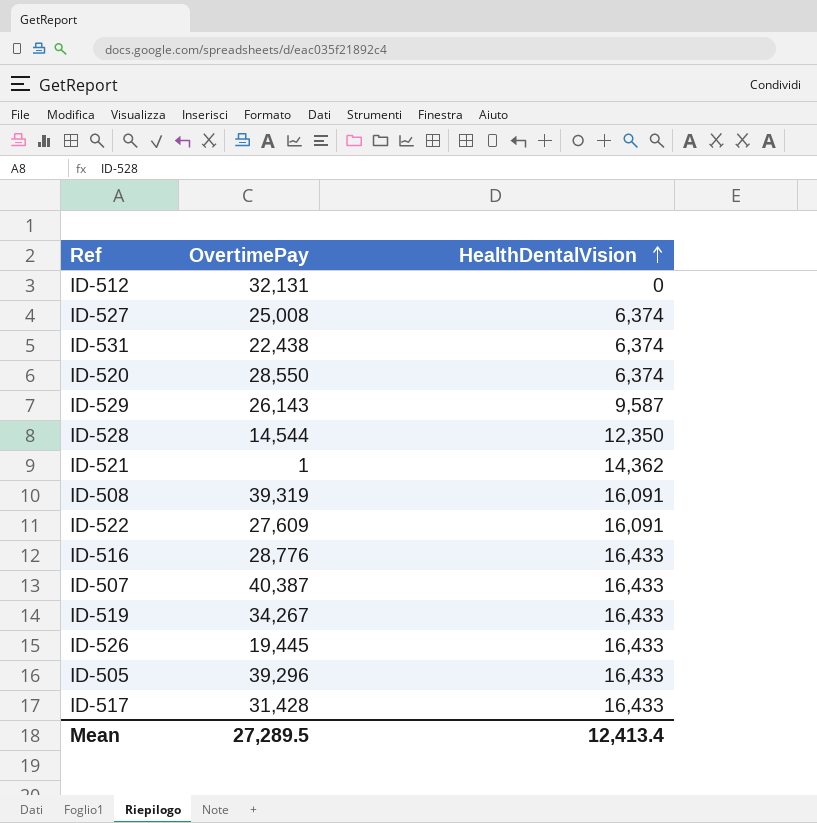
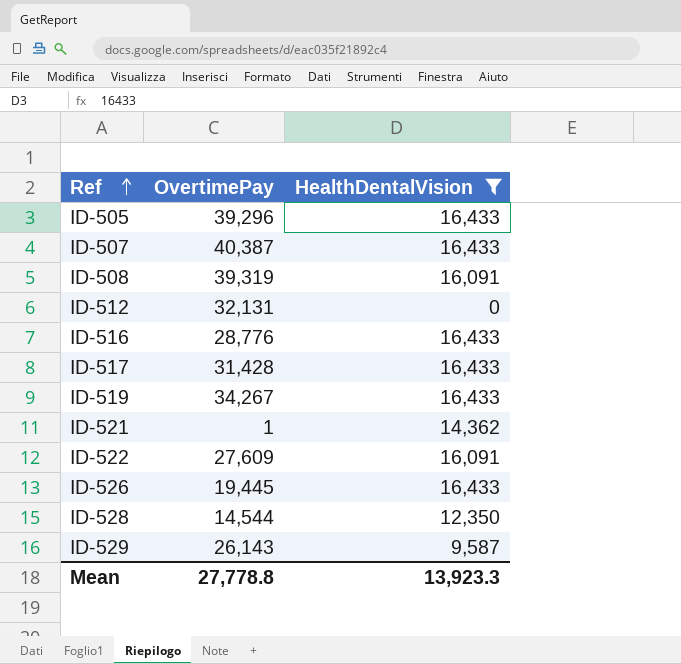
filter: none -> HealthDentalVision != 6,374
row order: HealthDentalVision ascending -> Ref ascending
Mean | OvertimePay: 27,289.5 -> 27,778.8
Mean | HealthDentalVision: 12,413.4 -> 13,923.3

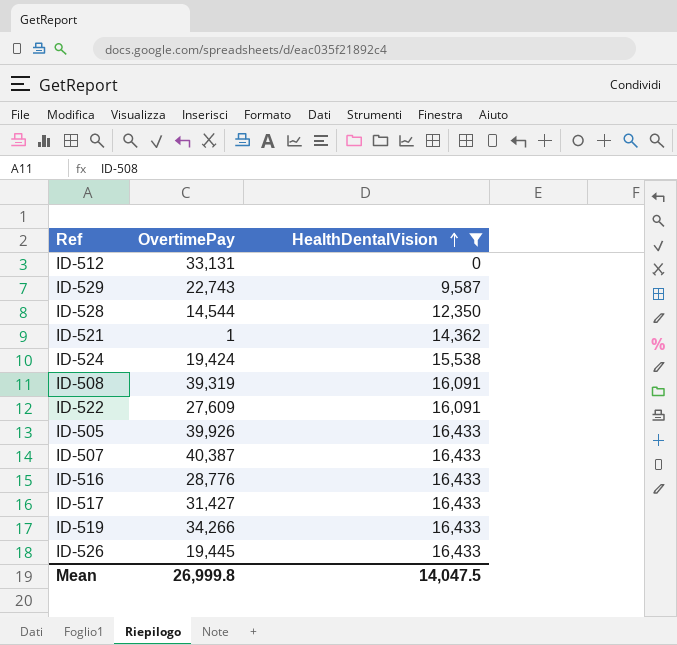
row order: Ref ascending -> HealthDentalVision ascending
ID-512 | OvertimePay: 32,131 -> 33,131
ID-529 | OvertimePay: 26,143 -> 22,743
row ID-524: none -> 19,424 | 15,538
ID-505 | OvertimePay: 39,296 -> 39,926
ID-517 | OvertimePay: 31,428 -> 31,427
ID-519 | OvertimePay: 34,267 -> 34,266
Mean | OvertimePay: 27,778.8 -> 26,999.8
Mean | HealthDentalVision: 13,923.3 -> 14,047.5

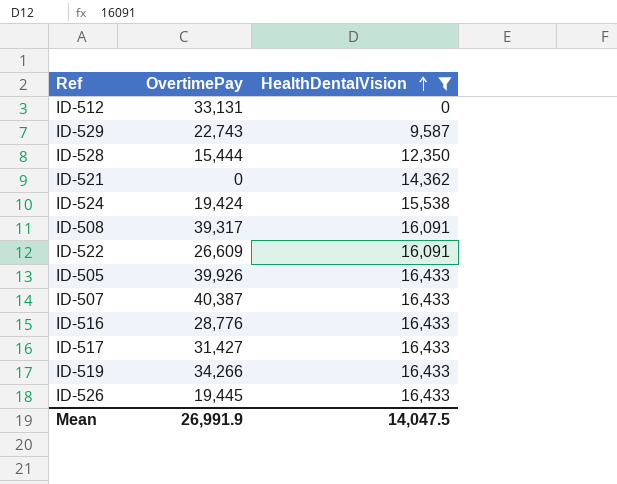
ID-528 | OvertimePay: 14,544 -> 15,444
ID-521 | OvertimePay: 1 -> 0
ID-508 | OvertimePay: 39,319 -> 39,317
ID-522 | OvertimePay: 27,609 -> 26,609
Mean | OvertimePay: 26,999.8 -> 26,991.9

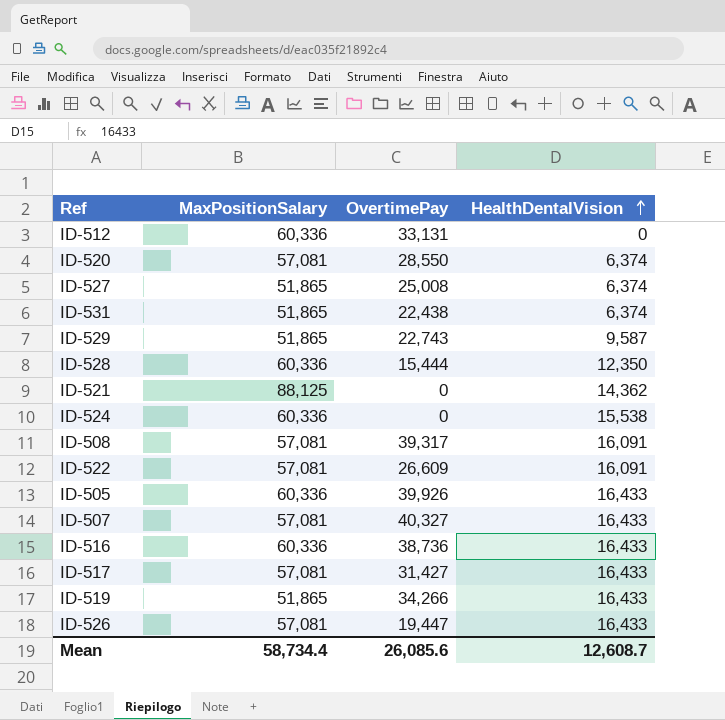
filter: HealthDentalVision != 6,374 -> none
column MaxPositionSalary | position: none -> 2
ID-524 | OvertimePay: 19,424 -> 0
ID-507 | OvertimePay: 40,387 -> 40,327
ID-516 | OvertimePay: 28,776 -> 38,736
ID-526 | OvertimePay: 19,445 -> 19,447
Mean | OvertimePay: 26,991.9 -> 26,085.6
Mean | HealthDentalVision: 14,047.5 -> 12,608.7

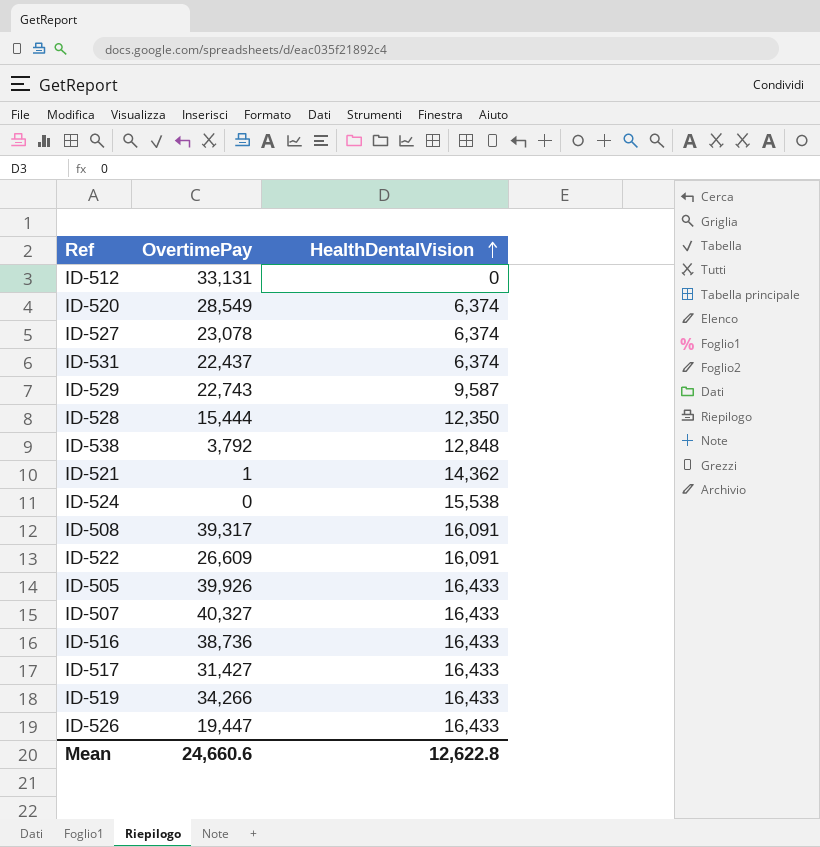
column MaxPositionSalary | position: 2 -> none
ID-520 | OvertimePay: 28,550 -> 28,549
ID-527 | OvertimePay: 25,008 -> 23,078
ID-531 | OvertimePay: 22,438 -> 22,437
row ID-538: none -> 3,792 | 12,848
ID-521 | OvertimePay: 0 -> 1
Mean | OvertimePay: 26,085.6 -> 24,660.6
Mean | HealthDentalVision: 12,608.7 -> 12,622.8

